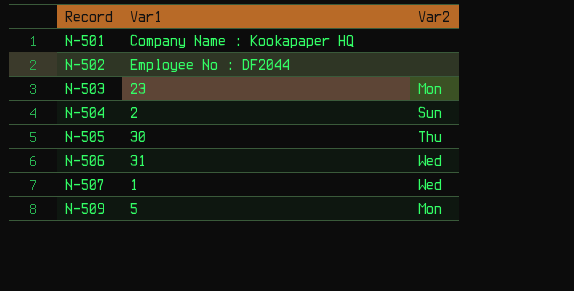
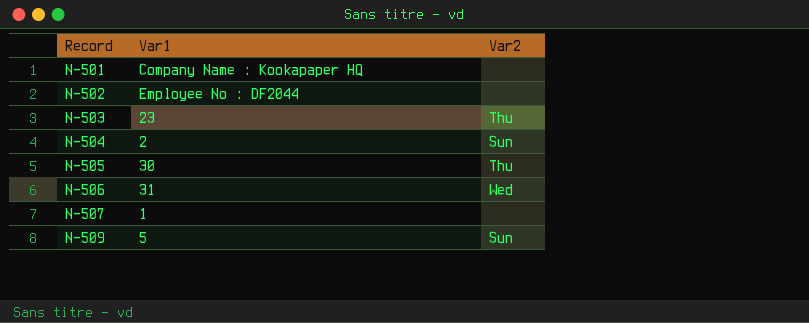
N-503 | Var2: Mon -> Thu
N-507 | Var2: Wed -> none
N-509 | Var2: Mon -> Sun

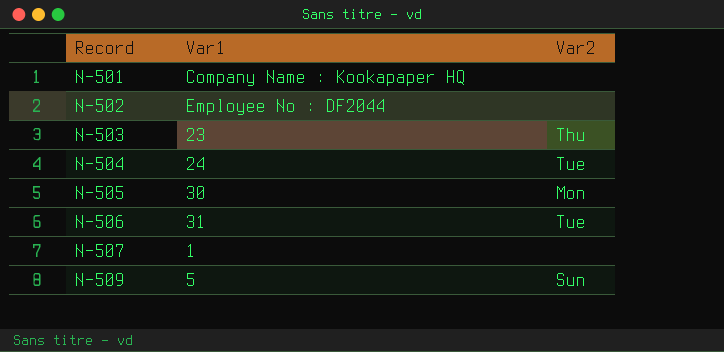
N-504 | Var1: 2 -> 24
N-504 | Var2: Sun -> Tue
N-505 | Var2: Thu -> Mon
N-506 | Var2: Wed -> Tue

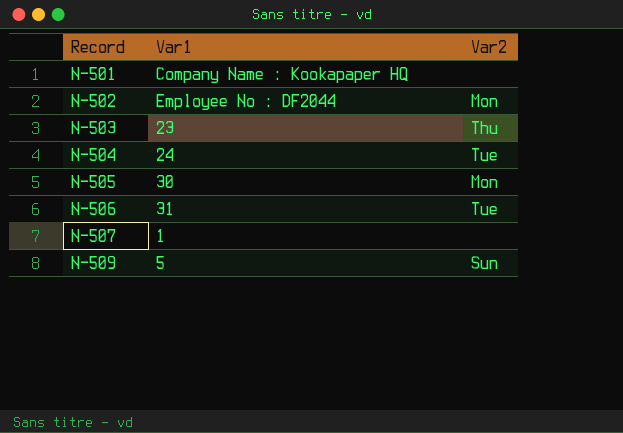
N-502 | Var2: none -> Mon

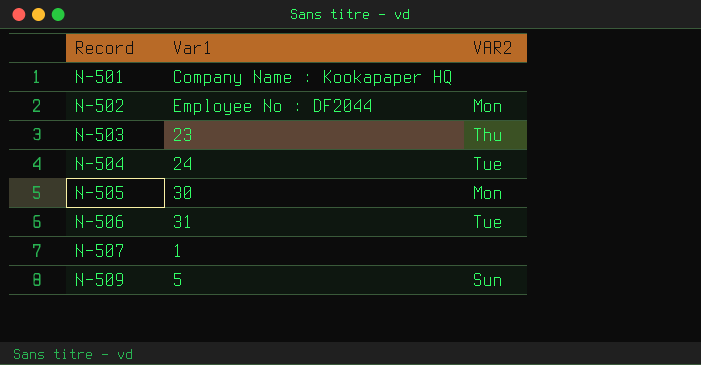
column name: Var2 -> VAR2

